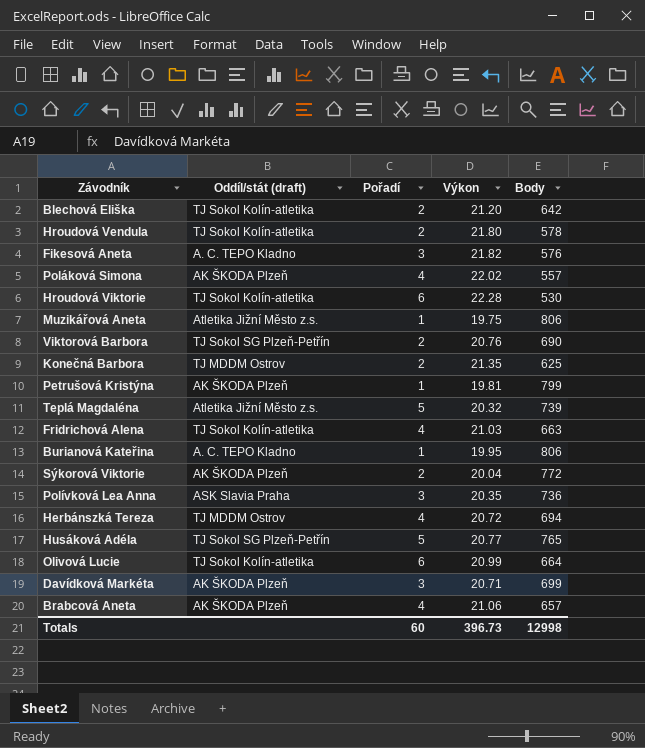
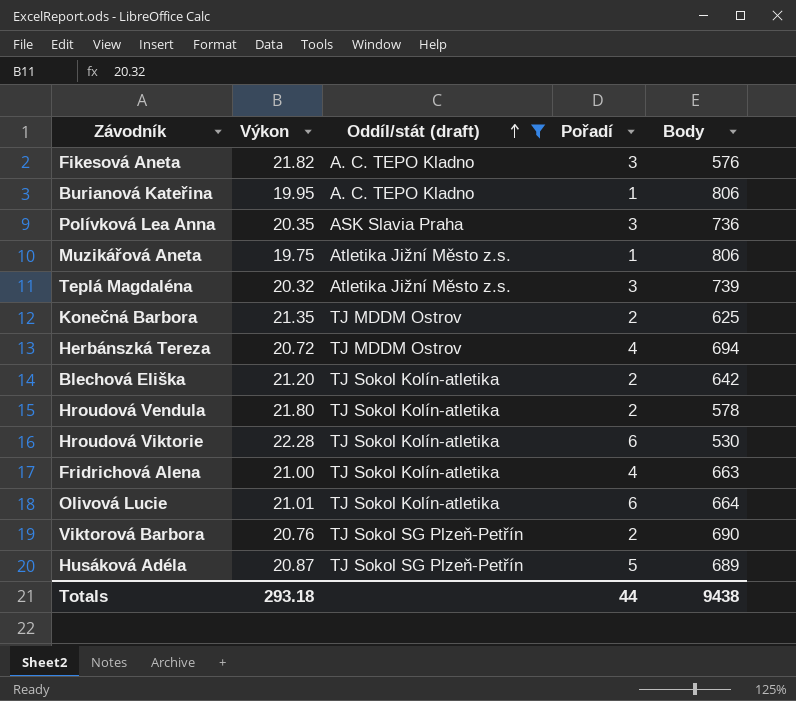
filter: none -> Oddíl/stát (draft) != AK ŠKODA Plzeň
row order: none -> Oddíl/stát (draft) ascending
column Výkon | position: 4 -> 2
Teplá Magdaléna | Pořadí: 5 -> 3
Fridrichová Alena | Výkon: 21.03 -> 21.00
Olivová Lucie | Výkon: 20.99 -> 21.01
Husáková Adéla | Výkon: 20.77 -> 20.87
Husáková Adéla | Body: 765 -> 689
Totals | Výkon: 396.73 -> 293.18
Totals | Pořadí: 60 -> 44
Totals | Body: 12998 -> 9438

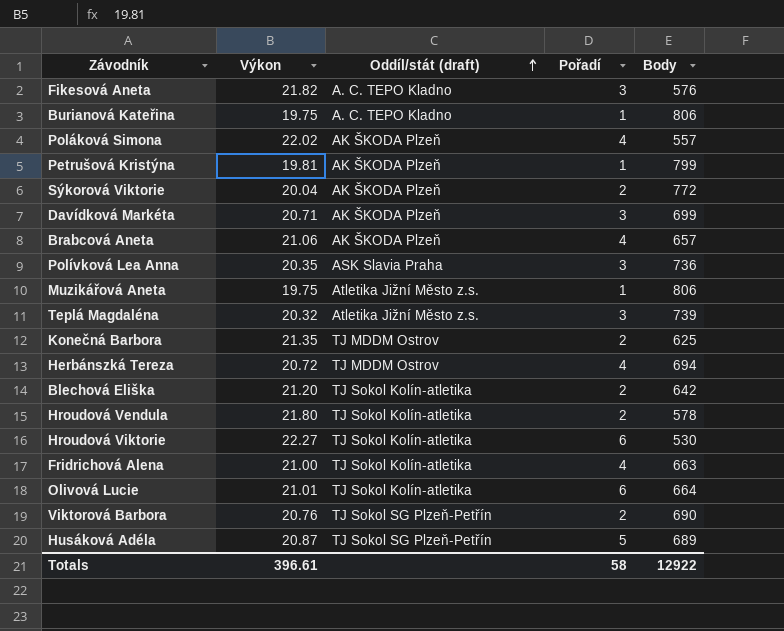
filter: Oddíl/stát (draft) != AK ŠKODA Plzeň -> none
Burianová Kateřina | Výkon: 19.95 -> 19.75
Hroudová Viktorie | Výkon: 22.28 -> 22.27
Totals | Výkon: 293.18 -> 396.61
Totals | Pořadí: 44 -> 58
Totals | Body: 9438 -> 12922

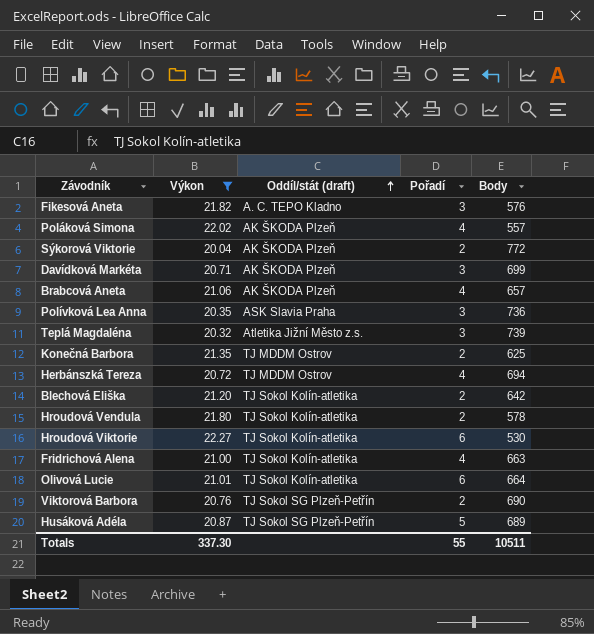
filter: none -> Výkon >= 20.04
Totals | Výkon: 396.61 -> 337.30
Totals | Pořadí: 58 -> 55
Totals | Body: 12922 -> 10511

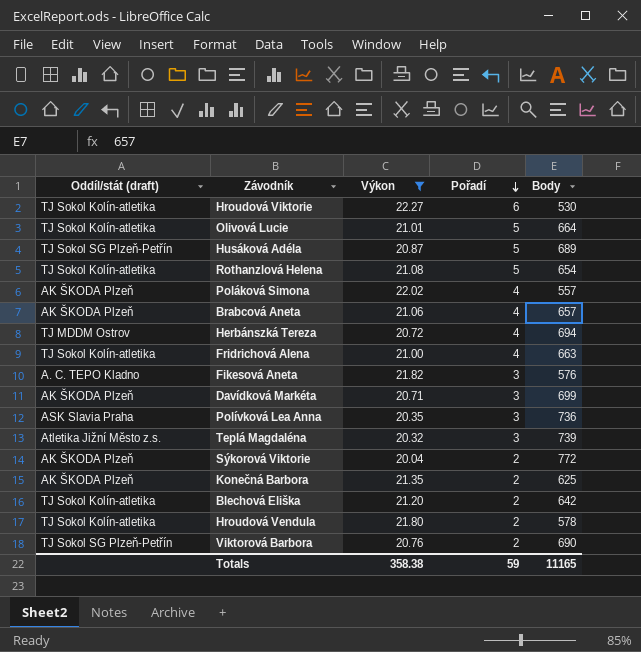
row order: Oddíl/stát (draft) ascending -> Pořadí descending
column Oddíl/stát (draft) | position: 3 -> 1
Olivová Lucie | Pořadí: 6 -> 5
row Rothanzlová Helena: none -> TJ Sokol Kolín-atletika | 21.08 | 5 | 654
Konečná Barbora | Oddíl/stát (draft): TJ MDDM Ostrov -> AK ŠKODA Plzeň
Totals | Výkon: 337.30 -> 358.38
Totals | Pořadí: 55 -> 59
Totals | Body: 10511 -> 11165

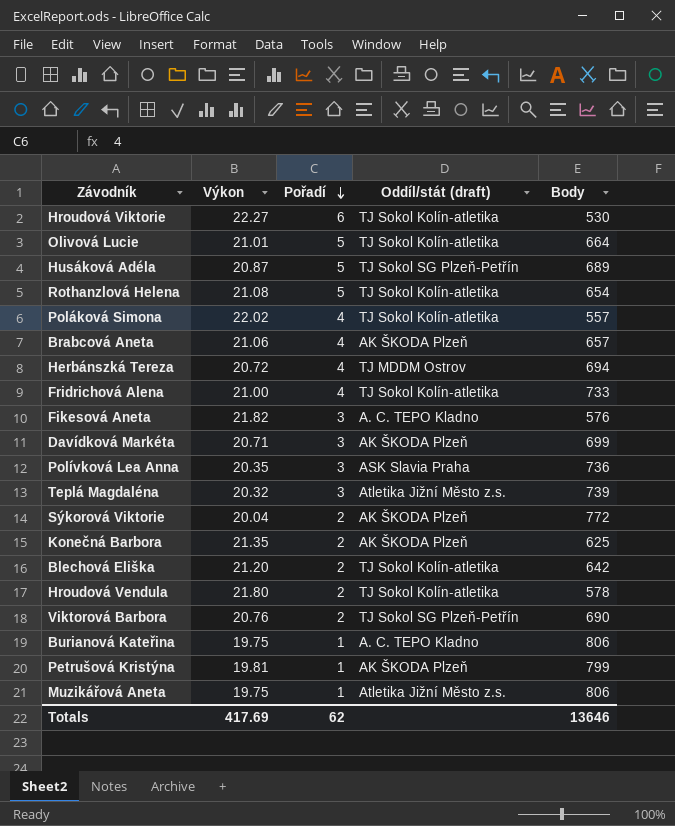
filter: Výkon >= 20.04 -> none
column Oddíl/stát (draft) | position: 1 -> 4
Poláková Simona | Oddíl/stát (draft): AK ŠKODA Plzeň -> TJ Sokol Kolín-atletika
Fridrichová Alena | Body: 663 -> 733
Totals | Výkon: 358.38 -> 417.69
Totals | Pořadí: 59 -> 62
Totals | Body: 11165 -> 13646

